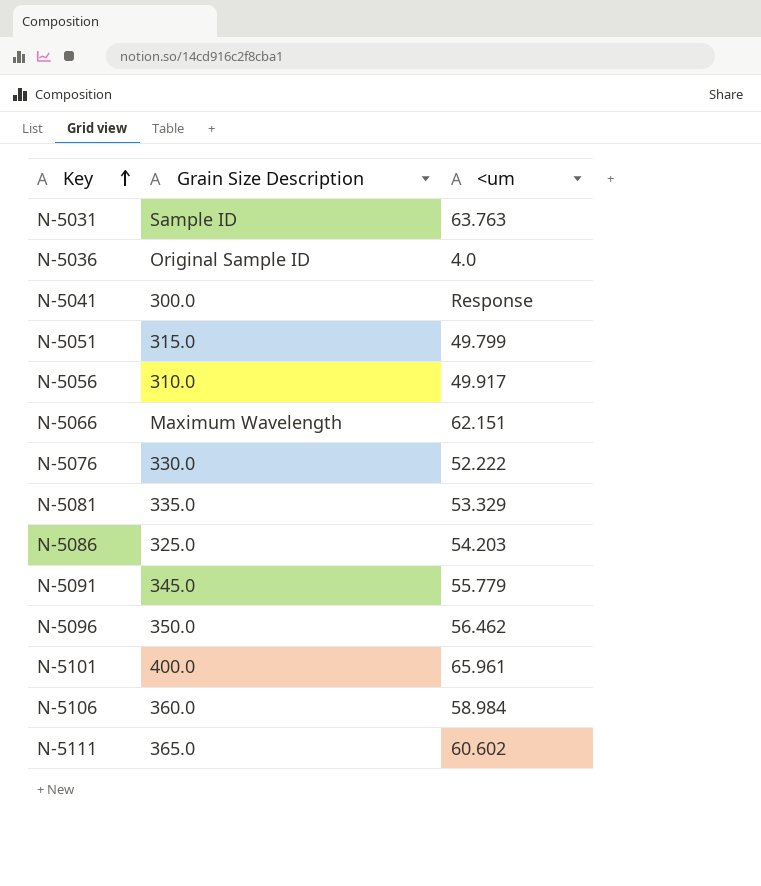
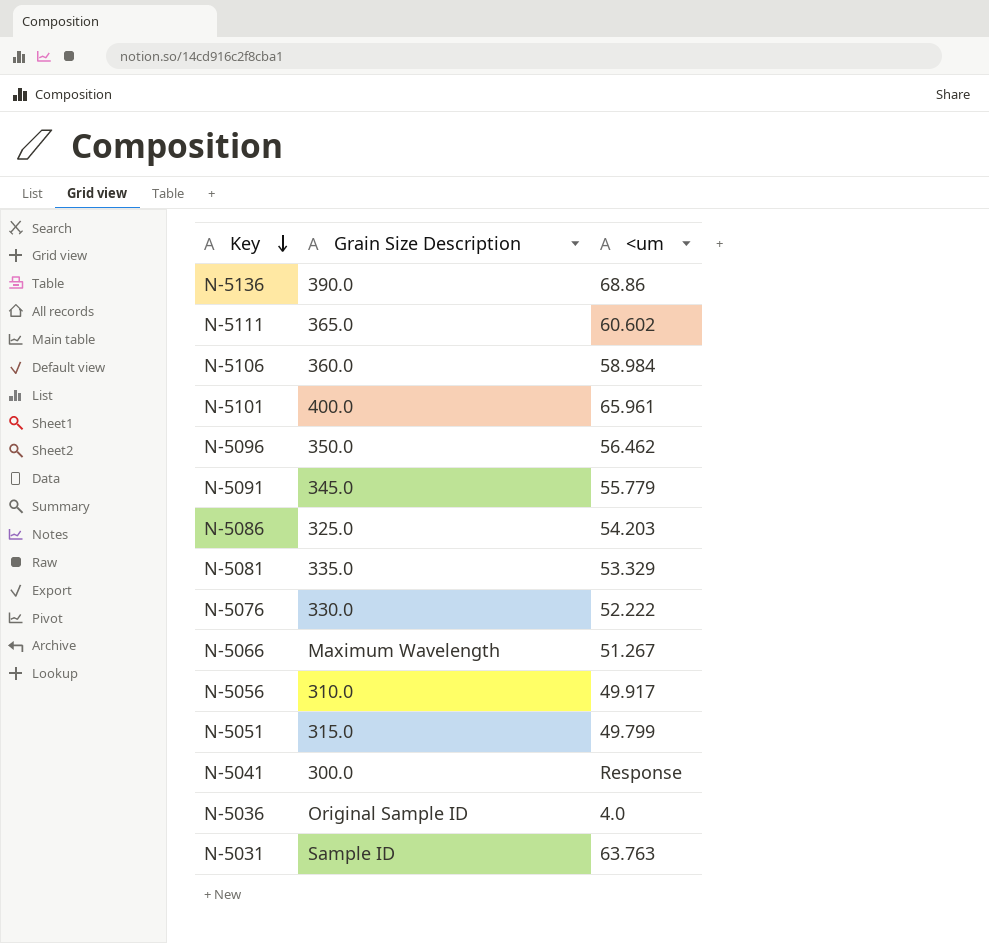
row order: Key ascending -> Key descending
row N-5136: none -> 390.0 | 68.86
N-5066 | <um: 62.151 -> 51.267

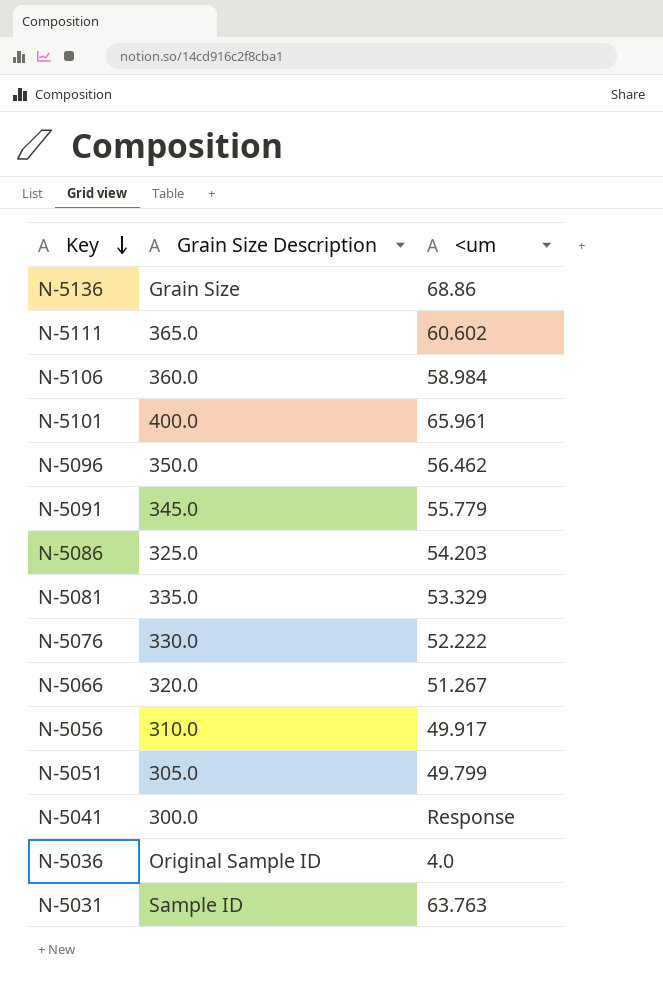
N-5136 | Grain Size Description: 390.0 -> Grain Size
N-5066 | Grain Size Description: Maximum Wavelength -> 320.0
N-5051 | Grain Size Description: 315.0 -> 305.0

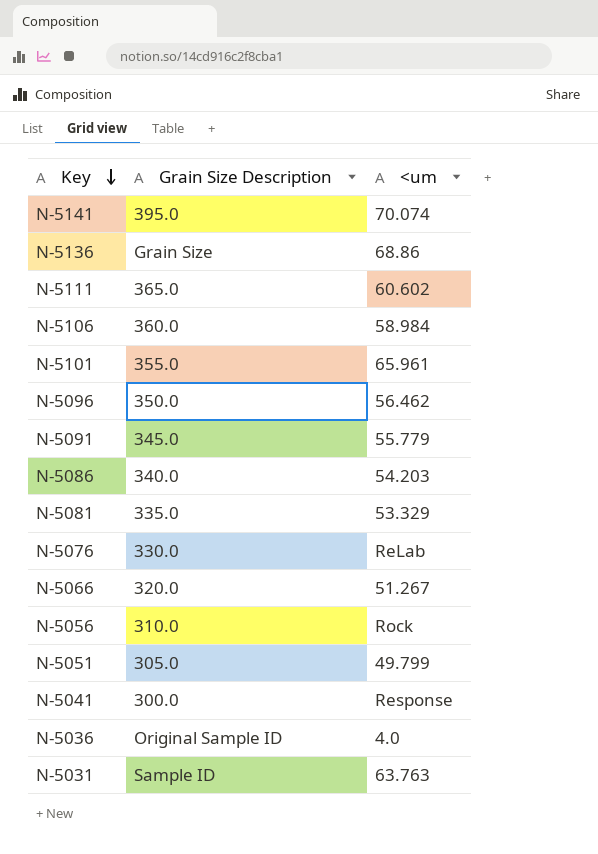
row N-5141: none -> 395.0 | 70.074
N-5101 | Grain Size Description: 400.0 -> 355.0
N-5086 | Grain Size Description: 325.0 -> 340.0
N-5076 | <um: 52.222 -> ReLab
N-5056 | <um: 49.917 -> Rock

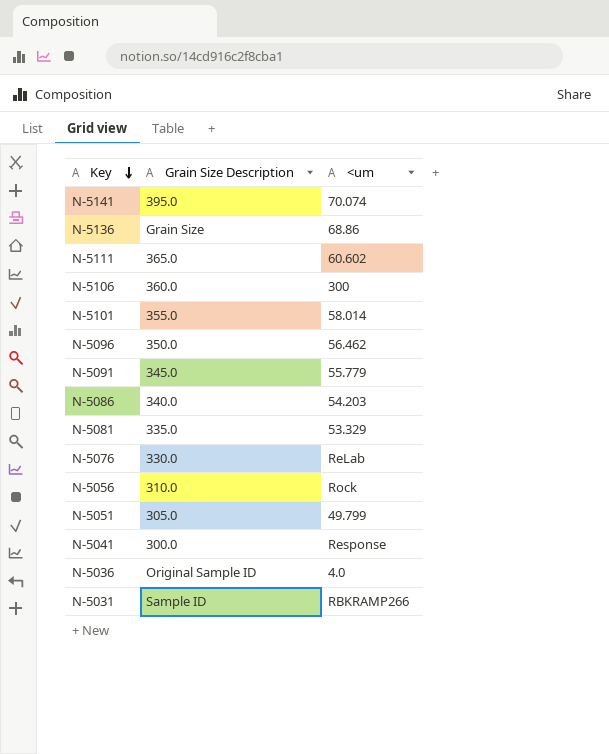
row N-5066: 320.0 | 51.267 -> none
N-5106 | <um: 58.984 -> 300
N-5101 | <um: 65.961 -> 58.014
N-5031 | <um: 63.763 -> RBKRAMP266

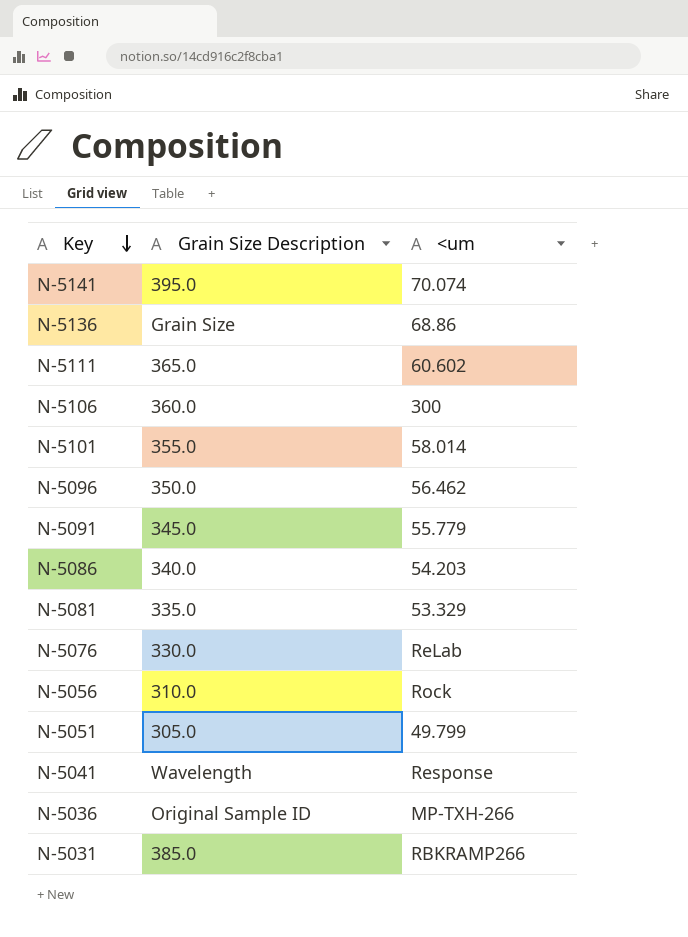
N-5041 | Grain Size Description: 300.0 -> Wavelength
N-5036 | <um: 4.0 -> MP-TXH-266
N-5031 | Grain Size Description: Sample ID -> 385.0

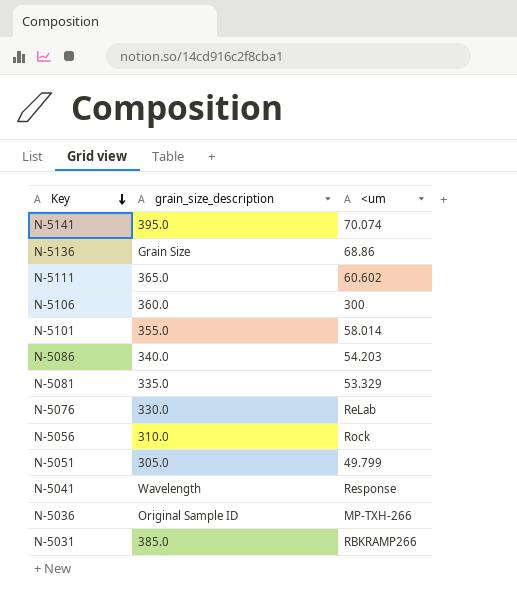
column name: Grain Size Description -> grain_size_description
row N-5096: 350.0 | 56.462 -> none
row N-5091: 345.0 | 55.779 -> none

